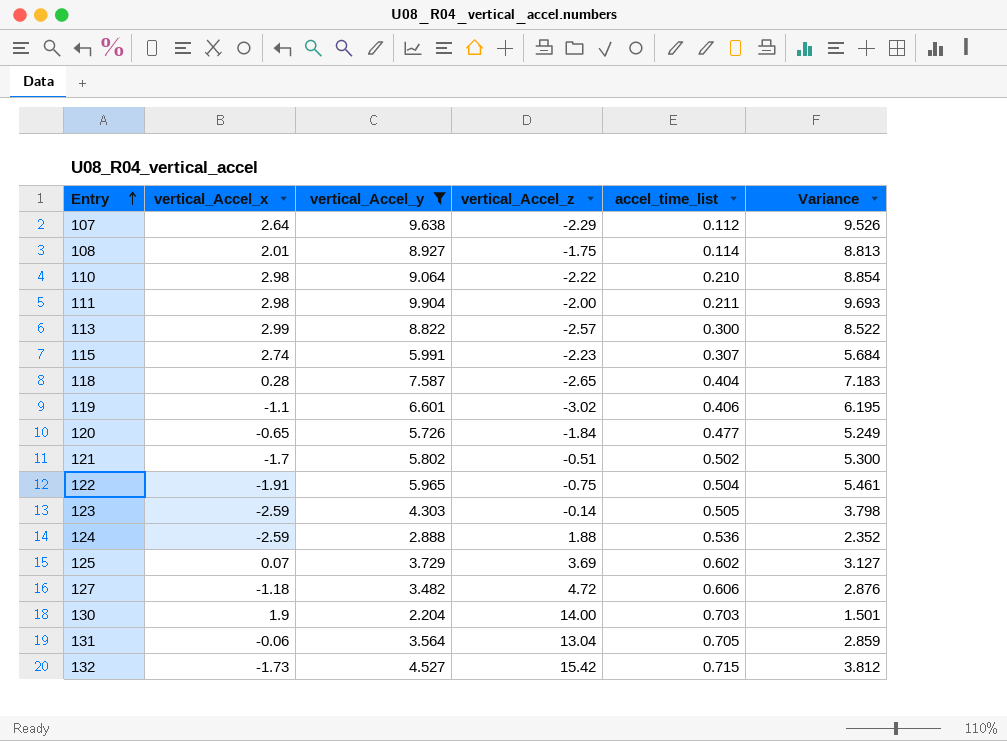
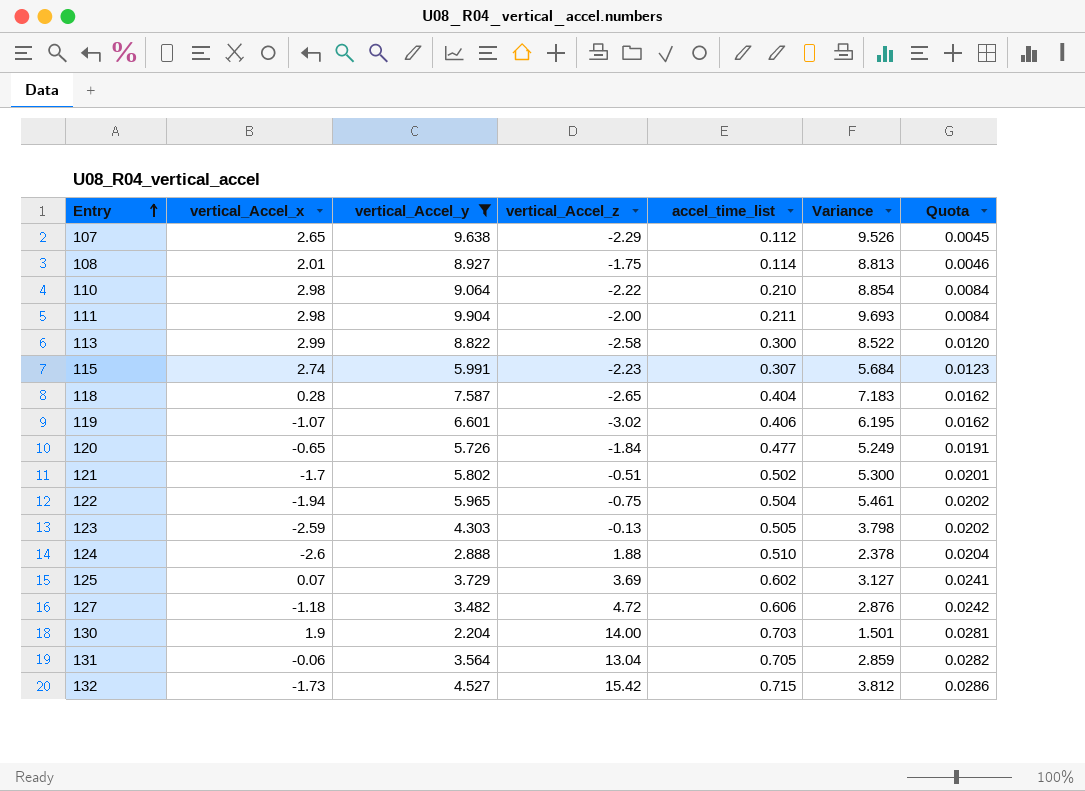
column Quota | formula: none -> [accel_time_list] * 0.04
107 | vertical_Accel_x: 2.64 -> 2.65
113 | vertical_Accel_z: -2.57 -> -2.58
119 | vertical_Accel_x: -1.1 -> -1.07
122 | vertical_Accel_x: -1.91 -> -1.94
123 | vertical_Accel_z: -0.14 -> -0.13
124 | vertical_Accel_x: -2.59 -> -2.6
124 | accel_time_list: 0.536 -> 0.510
124 | Variance: 2.352 -> 2.378

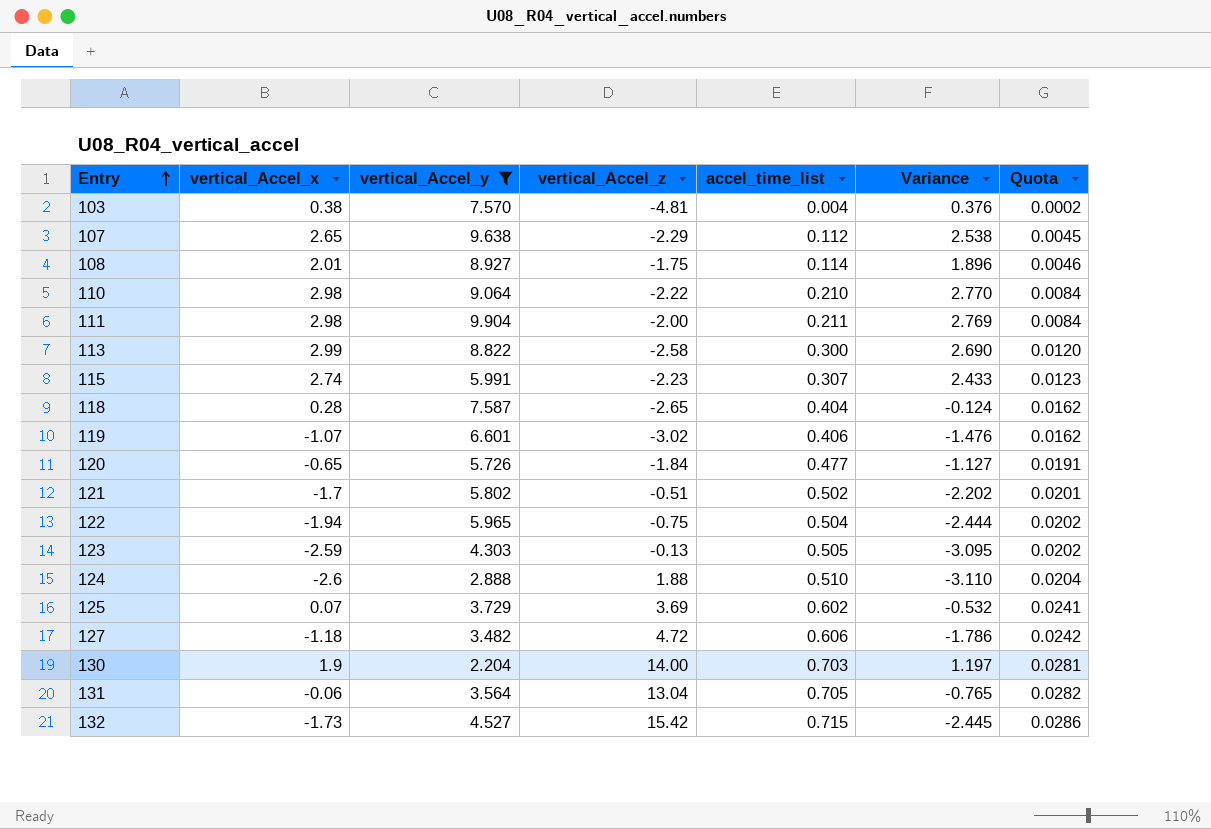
column Variance | formula: [vertical_Accel_y] - [accel_time_list] -> [vertical_Accel_x] - [accel_time_list]
row 103: none -> 0.38 | 7.570 | -4.81 | 0.004 | 0.376 | 0.0002

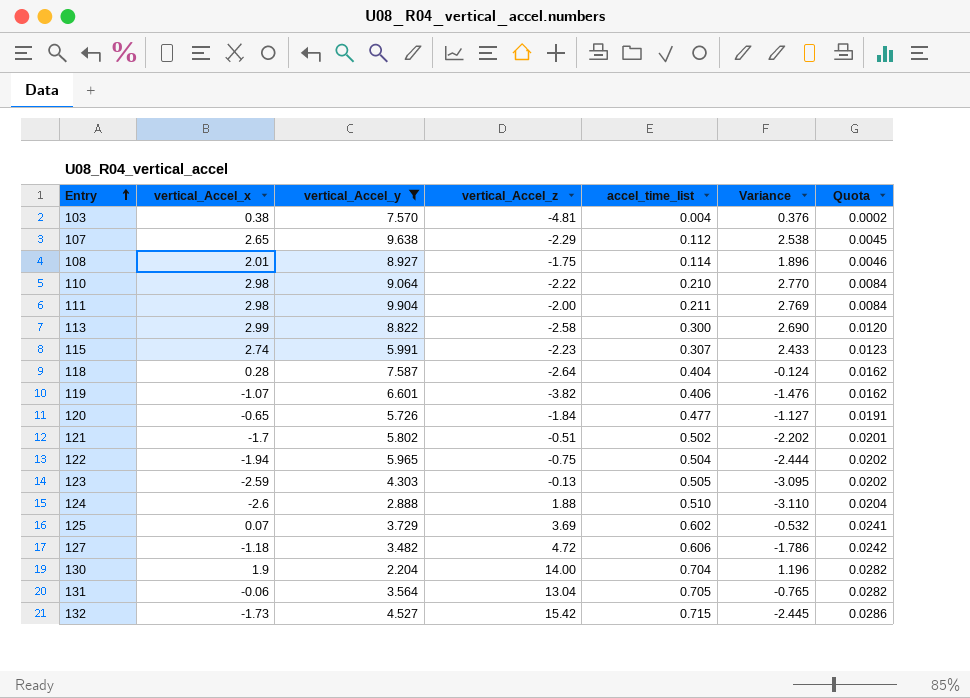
118 | vertical_Accel_z: -2.65 -> -2.64
119 | vertical_Accel_z: -3.02 -> -3.82
130 | accel_time_list: 0.703 -> 0.704
130 | Variance: 1.197 -> 1.196
130 | Quota: 0.0281 -> 0.0282

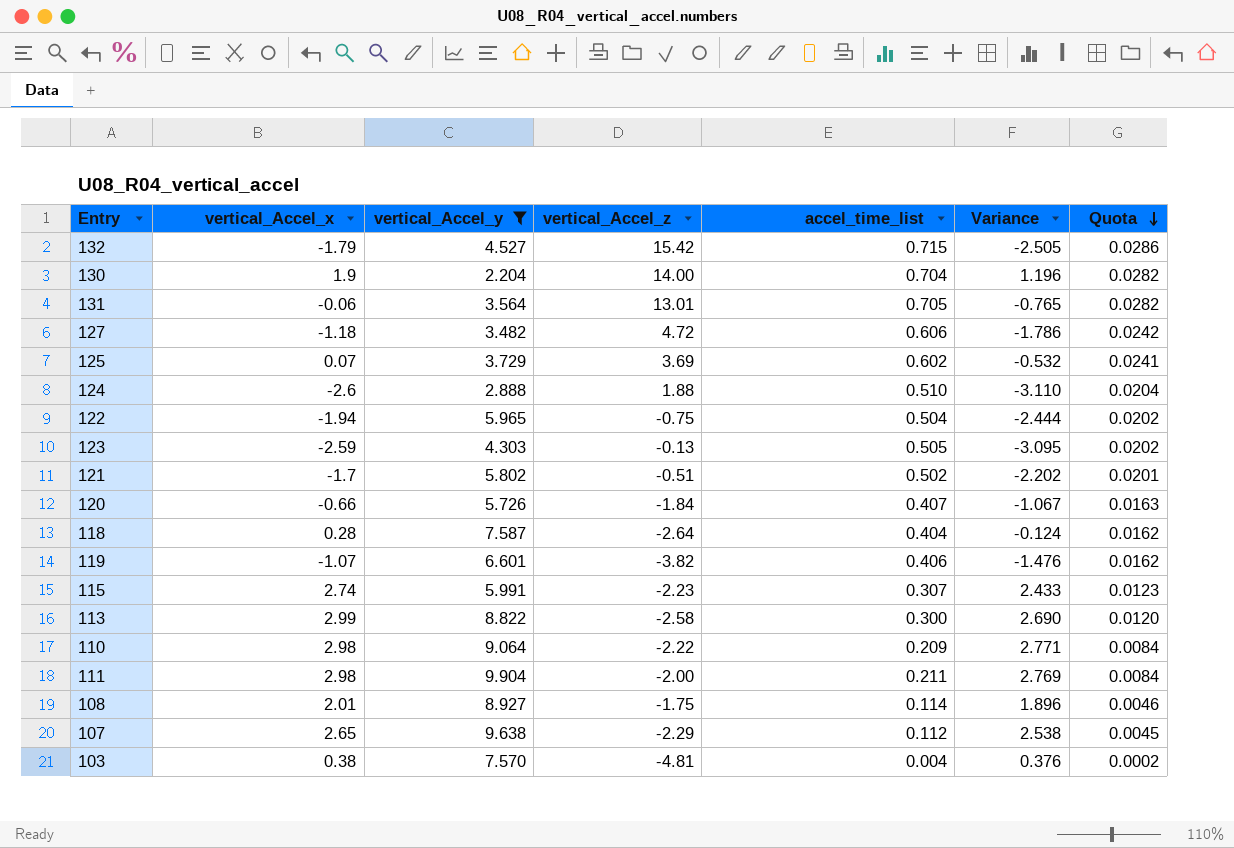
row order: Entry ascending -> Quota descending
132 | vertical_Accel_x: -1.73 -> -1.79
132 | Variance: -2.445 -> -2.505
131 | vertical_Accel_z: 13.04 -> 13.01
120 | vertical_Accel_x: -0.65 -> -0.66
120 | accel_time_list: 0.477 -> 0.407
120 | Variance: -1.127 -> -1.067
120 | Quota: 0.0191 -> 0.0163
110 | accel_time_list: 0.210 -> 0.209
110 | Variance: 2.770 -> 2.771

